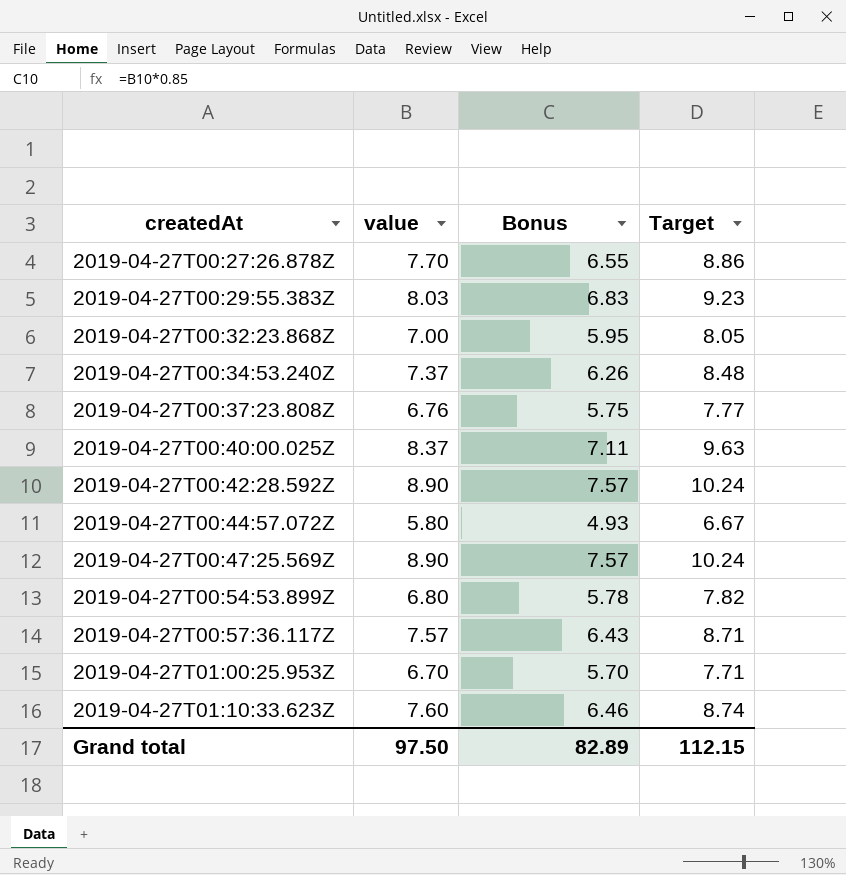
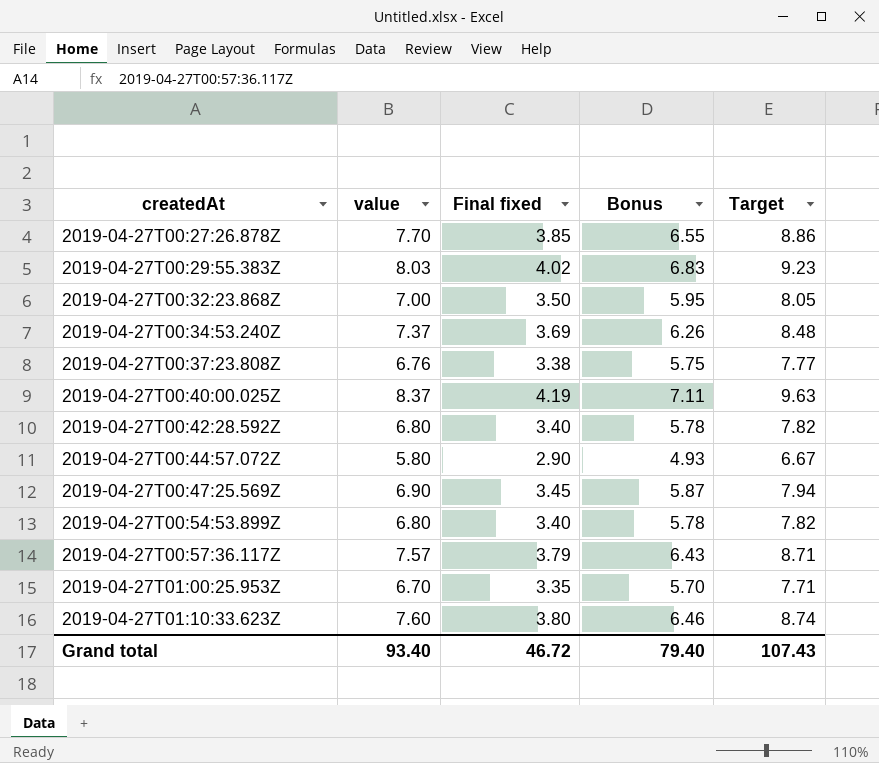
column Final fixed | formula: none -> [value] * 0.5
2019-04-27T00:42:28.592Z | value: 8.90 -> 6.80
2019-04-27T00:42:28.592Z | Bonus: 7.57 -> 5.78
2019-04-27T00:42:28.592Z | Target: 10.24 -> 7.82
2019-04-27T00:47:25.569Z | value: 8.90 -> 6.90
2019-04-27T00:47:25.569Z | Bonus: 7.57 -> 5.87
2019-04-27T00:47:25.569Z | Target: 10.24 -> 7.94
Grand total | value: 97.50 -> 93.40
Grand total | Bonus: 82.89 -> 79.40
Grand total | Target: 112.15 -> 107.43

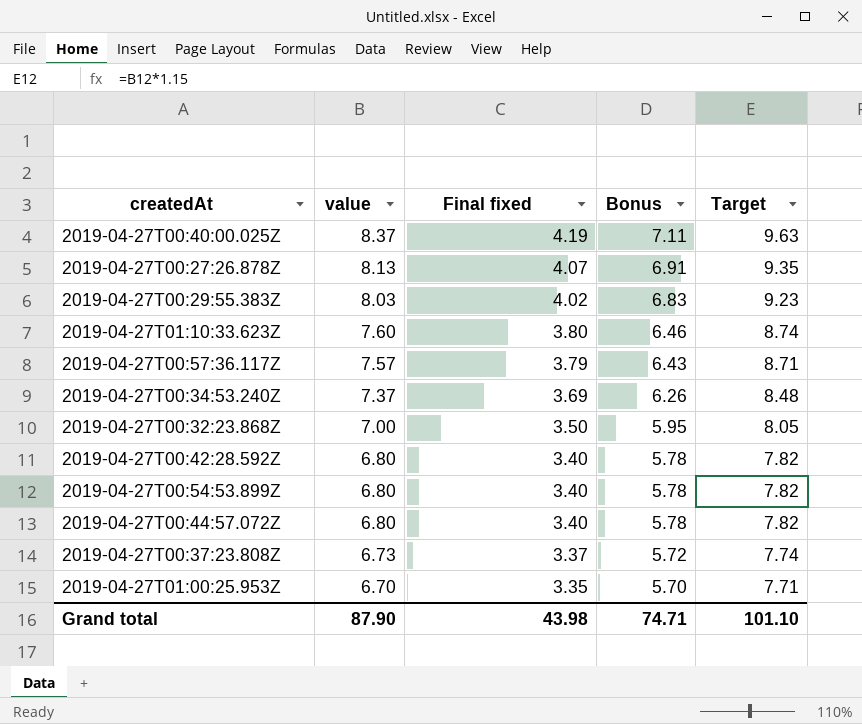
row order: createdAt ascending -> value descending
row 2019-04-27T00:47:25.569Z: 6.90 | 3.45 | 5.87 | 7.94 -> none
2019-04-27T00:27:26.878Z | value: 7.70 -> 8.13
2019-04-27T00:27:26.878Z | Final fixed: 3.85 -> 4.07
2019-04-27T00:27:26.878Z | Bonus: 6.55 -> 6.91
2019-04-27T00:27:26.878Z | Target: 8.86 -> 9.35
2019-04-27T00:44:57.072Z | value: 5.80 -> 6.80
2019-04-27T00:44:57.072Z | Final fixed: 2.90 -> 3.40
2019-04-27T00:44:57.072Z | Bonus: 4.93 -> 5.78
2019-04-27T00:44:57.072Z | Target: 6.67 -> 7.82
2019-04-27T00:37:23.808Z | value: 6.76 -> 6.73
2019-04-27T00:37:23.808Z | Final fixed: 3.38 -> 3.37
2019-04-27T00:37:23.808Z | Bonus: 5.75 -> 5.72
2019-04-27T00:37:23.808Z | Target: 7.77 -> 7.74
Grand total | value: 93.40 -> 87.90
Grand total | Final fixed: 46.72 -> 43.98
Grand total | Bonus: 79.40 -> 74.71
Grand total | Target: 107.43 -> 101.10

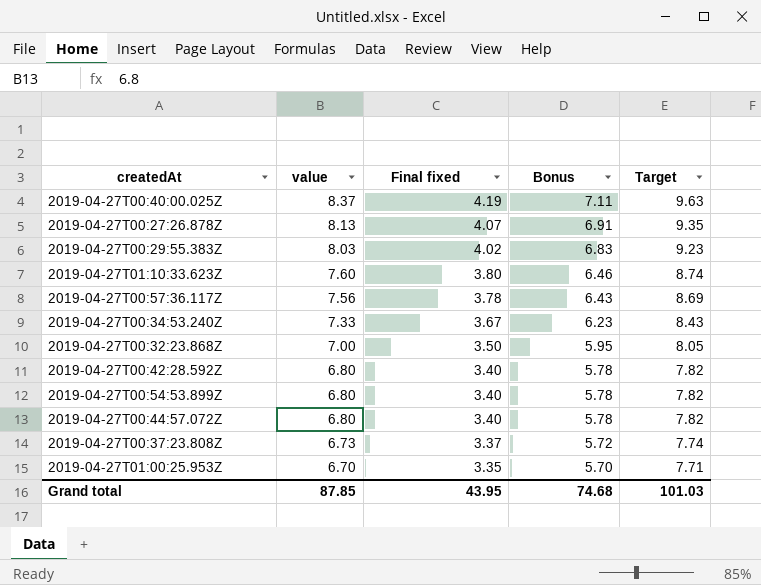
2019-04-27T00:57:36.117Z | value: 7.57 -> 7.56
2019-04-27T00:57:36.117Z | Final fixed: 3.79 -> 3.78
2019-04-27T00:57:36.117Z | Target: 8.71 -> 8.69
2019-04-27T00:34:53.240Z | value: 7.37 -> 7.33
2019-04-27T00:34:53.240Z | Final fixed: 3.69 -> 3.67
2019-04-27T00:34:53.240Z | Bonus: 6.26 -> 6.23
2019-04-27T00:34:53.240Z | Target: 8.48 -> 8.43
Grand total | value: 87.90 -> 87.85
Grand total | Final fixed: 43.98 -> 43.95
Grand total | Bonus: 74.71 -> 74.68
Grand total | Target: 101.10 -> 101.03

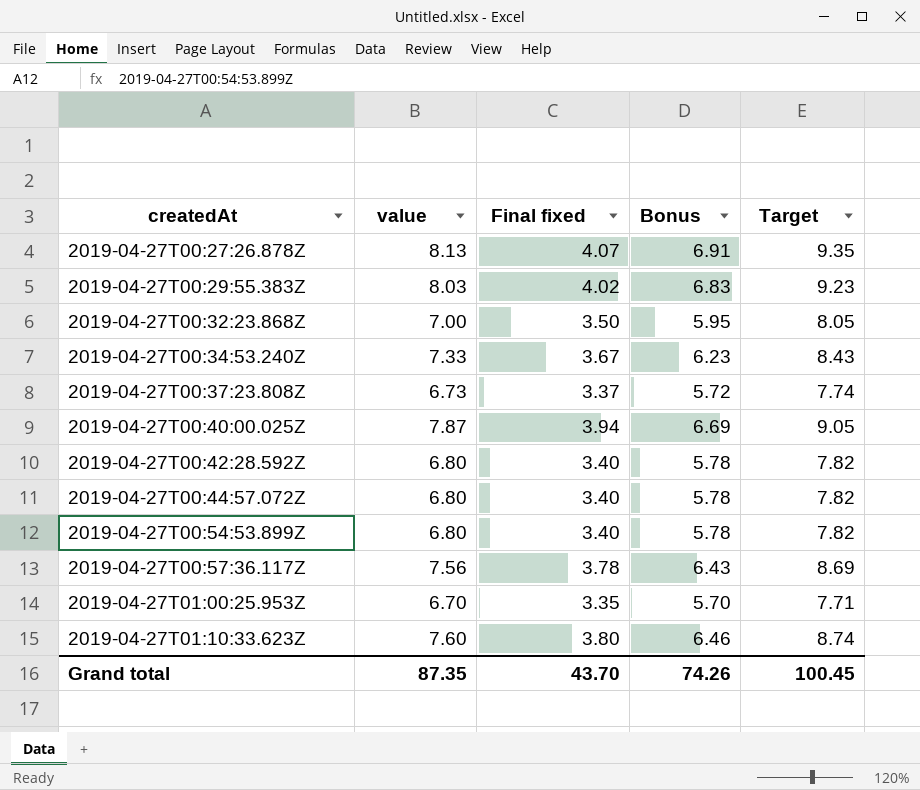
row order: value descending -> createdAt ascending
2019-04-27T00:40:00.025Z | value: 8.37 -> 7.87
2019-04-27T00:40:00.025Z | Final fixed: 4.19 -> 3.94
2019-04-27T00:40:00.025Z | Bonus: 7.11 -> 6.69
2019-04-27T00:40:00.025Z | Target: 9.63 -> 9.05
Grand total | value: 87.85 -> 87.35
Grand total | Final fixed: 43.95 -> 43.70
Grand total | Bonus: 74.68 -> 74.26
Grand total | Target: 101.03 -> 100.45

